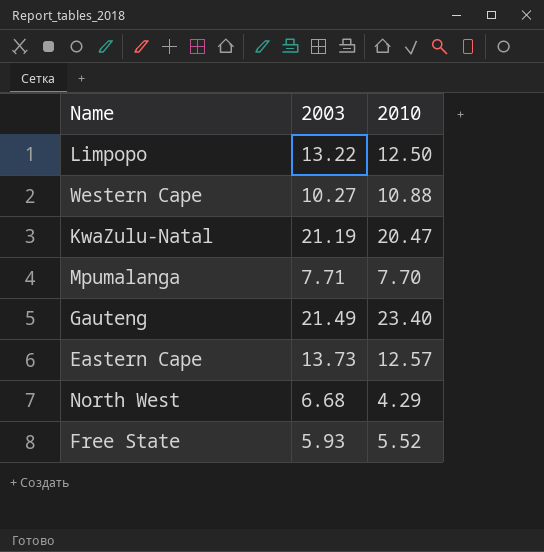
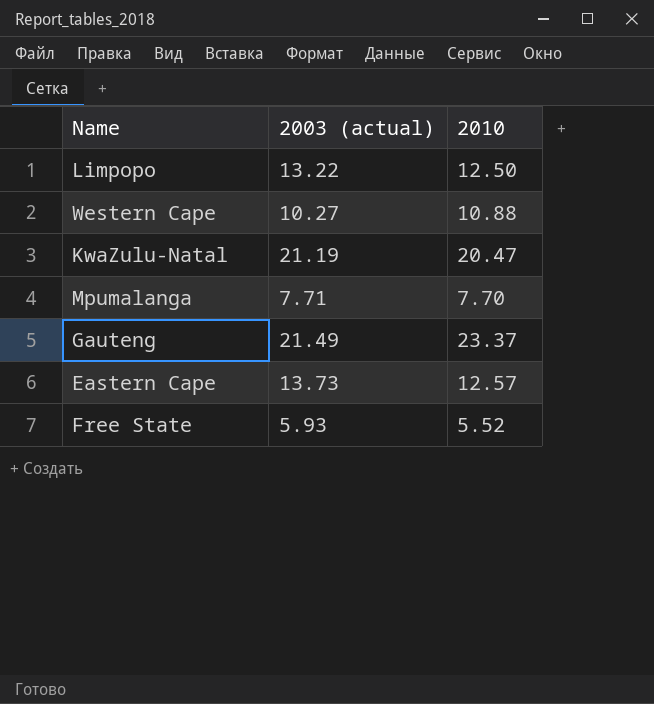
column name: 2003 -> 2003 (actual)
row North West: 6.68 | 4.29 -> none
Gauteng | 2010: 23.40 -> 23.37

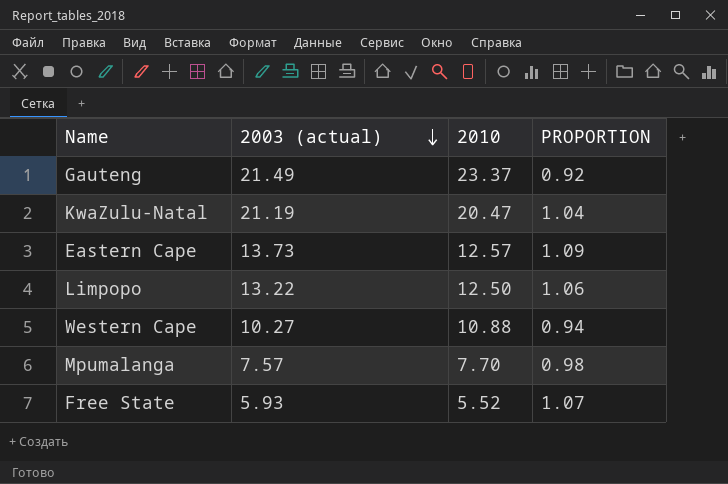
row order: none -> 2003 (actual) descending
column PROPORTION | formula: none -> [2003 (actual)] / [2010]
Mpumalanga | 2003 (actual): 7.71 -> 7.57

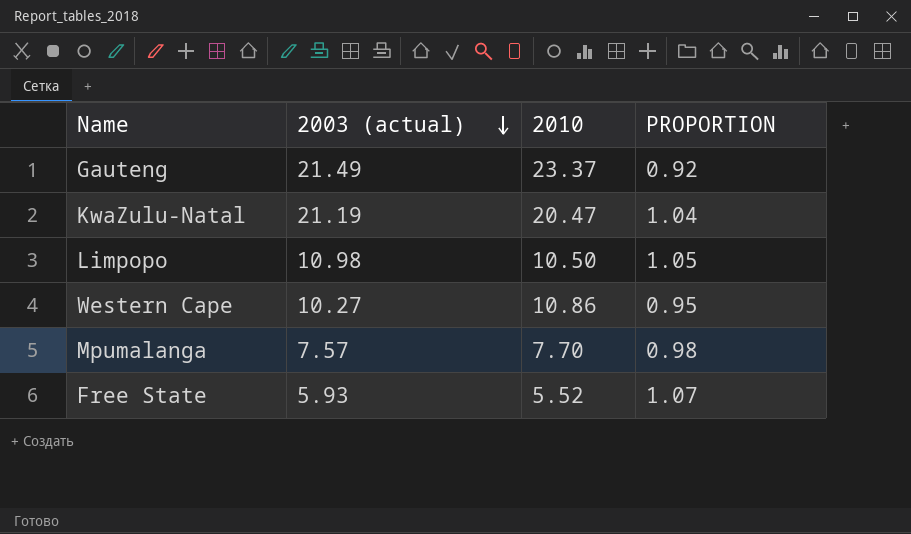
row Eastern Cape: 13.73 | 12.57 | 1.09 -> none
Limpopo | 2003 (actual): 13.22 -> 10.98
Limpopo | 2010: 12.50 -> 10.50
Limpopo | PROPORTION: 1.06 -> 1.05
Western Cape | 2010: 10.88 -> 10.86
Western Cape | PROPORTION: 0.94 -> 0.95

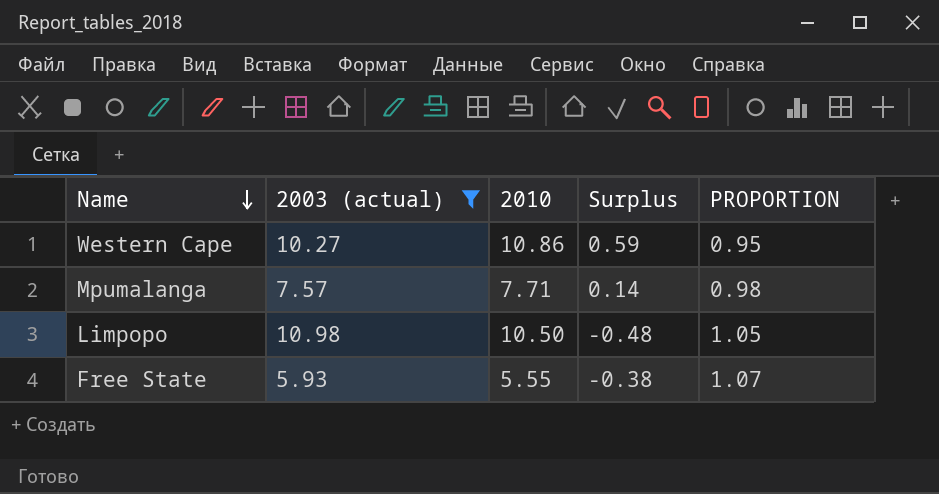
filter: none -> 2003 (actual) <= 10.98
row order: 2003 (actual) descending -> Name descending
column Surplus | formula: none -> [2010] - [2003 (actual)]
Mpumalanga | 2010: 7.70 -> 7.71
Free State | 2010: 5.52 -> 5.55

